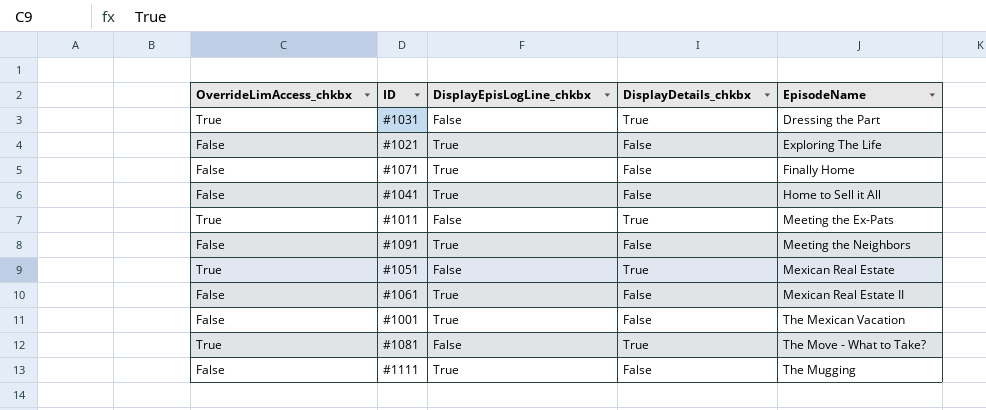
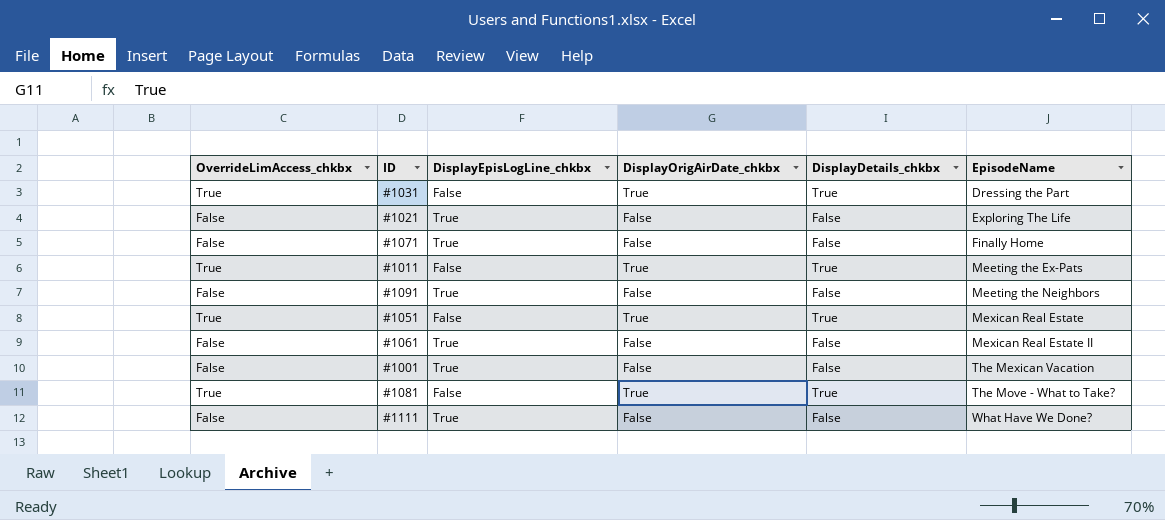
column DisplayOrigAirDate_chkbx | position: none -> 4
row #1041: False | True | False | Home to Sell it All -> none
#1111 | EpisodeName: The Mugging -> What Have We Done?

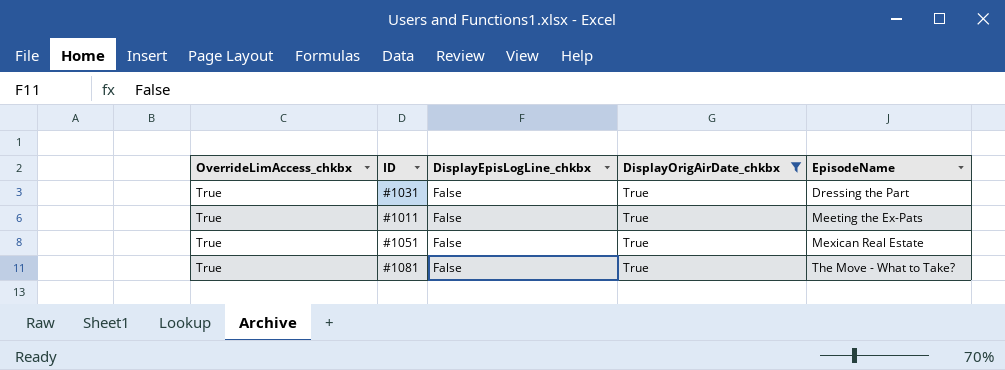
filter: none -> DisplayOrigAirDate_chkbx = True
column DisplayDetails_chkbx | position: 5 -> none

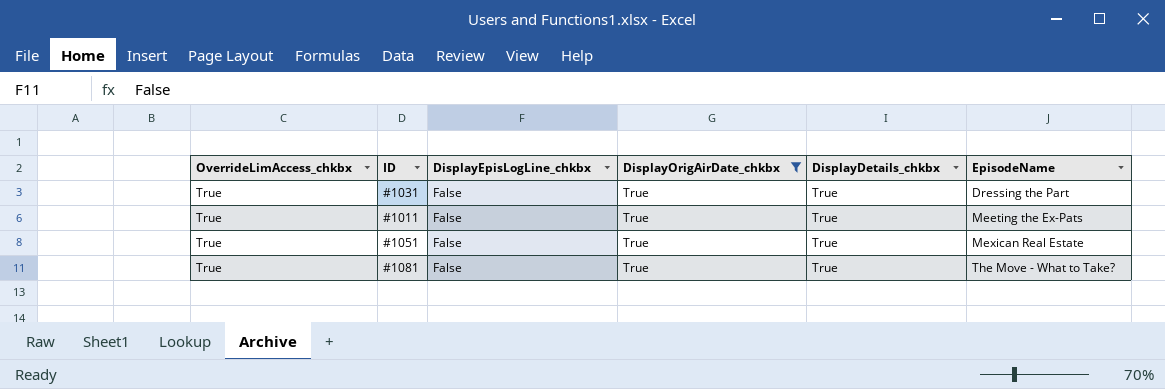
column DisplayDetails_chkbx | position: none -> 5

